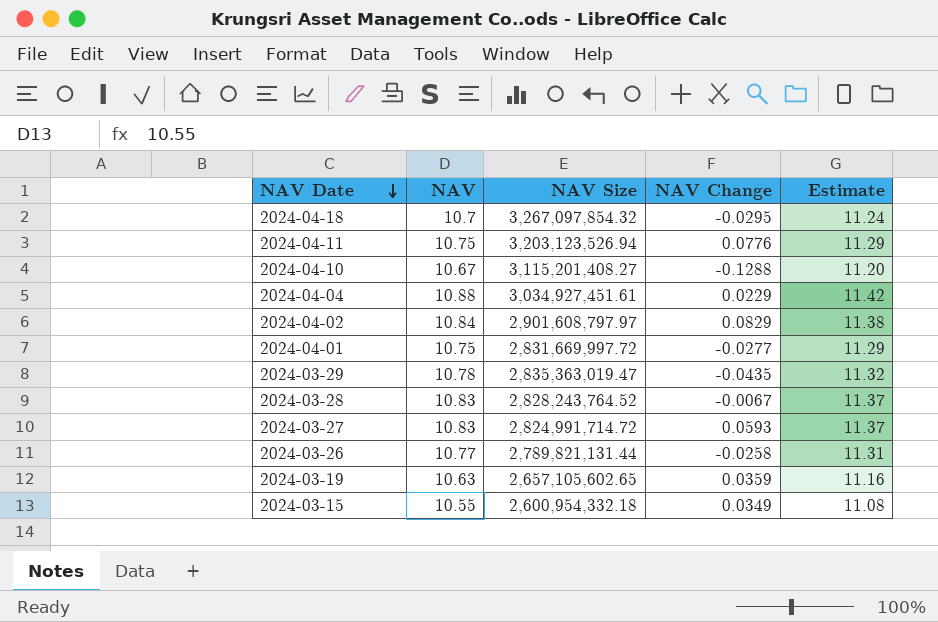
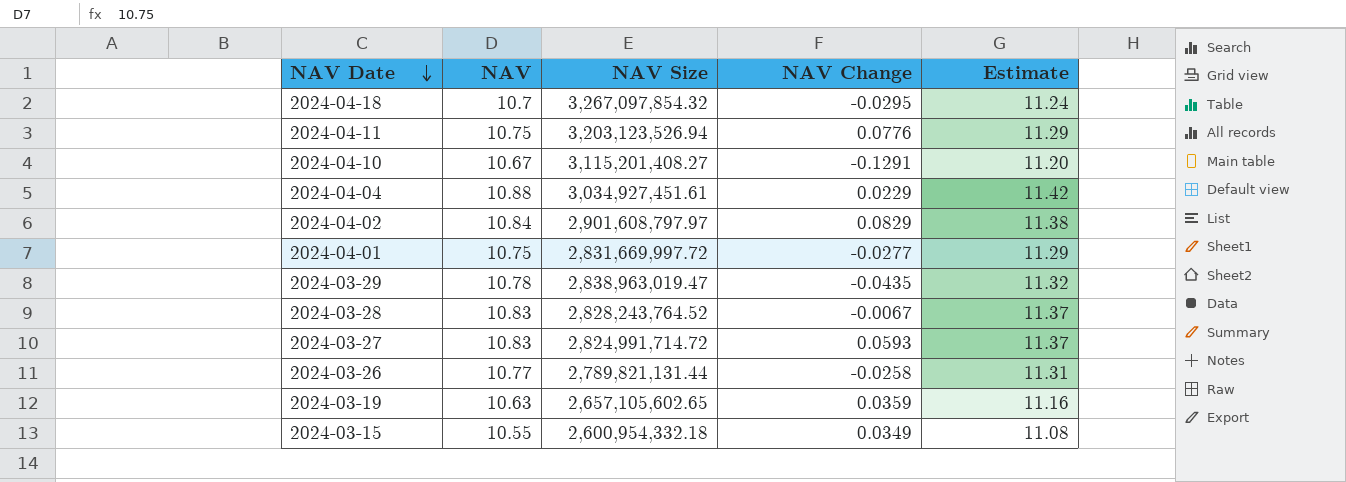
2024-04-10 | NAV Change: -0.1288 -> -0.1291
2024-03-29 | NAV Size: 2,835,363,019.47 -> 2,838,963,019.47

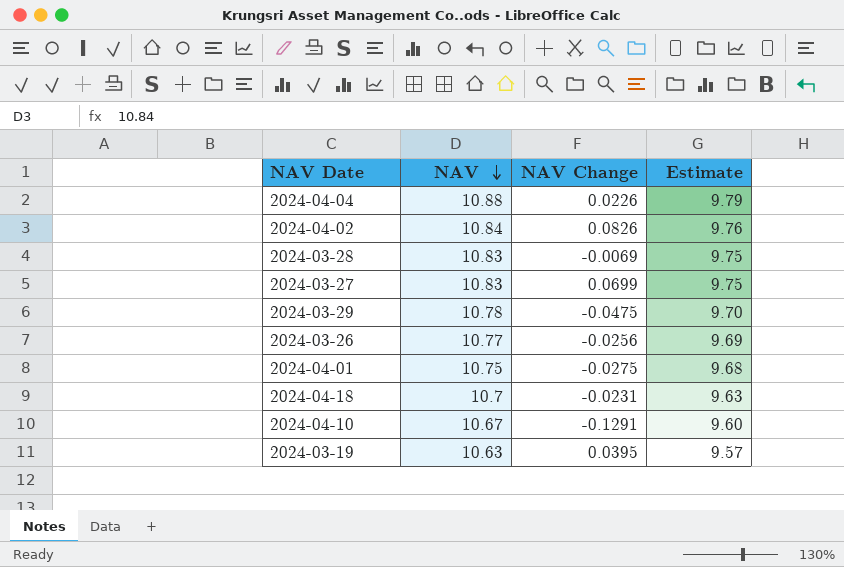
row order: NAV Date descending -> NAV descending
column NAV Size | position: 3 -> none
column Estimate | formula: [NAV] * 1.05 -> [NAV] * 0.9
row 2024-04-11: 10.75 | 3,203,123,526.94 | 0.0776 | 11.29 -> none
row 2024-03-15: 10.55 | 2,600,954,332.18 | 0.0349 | 11.08 -> none
2024-04-04 | NAV Change: 0.0229 -> 0.0226
2024-04-02 | NAV Change: 0.0829 -> 0.0826
2024-03-28 | NAV Change: -0.0067 -> -0.0069
2024-03-27 | NAV Change: 0.0593 -> 0.0699
2024-03-29 | NAV Change: -0.0435 -> -0.0475
2024-03-26 | NAV Change: -0.0258 -> -0.0256
2024-04-01 | NAV Change: -0.0277 -> -0.0275
2024-04-18 | NAV Change: -0.0295 -> -0.0231
2024-03-19 | NAV Change: 0.0359 -> 0.0395

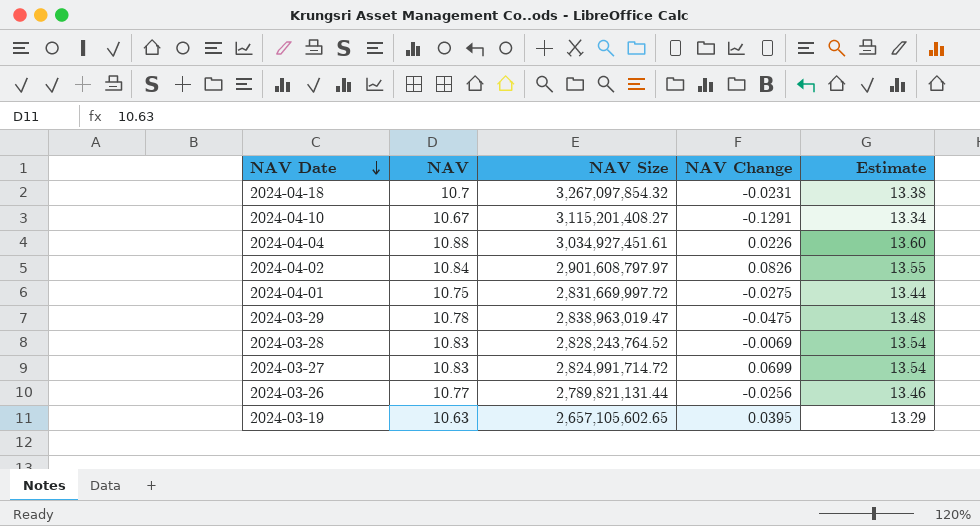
row order: NAV descending -> NAV Date descending
column NAV Size | position: none -> 3
column Estimate | formula: [NAV] * 0.9 -> [NAV] * 1.25

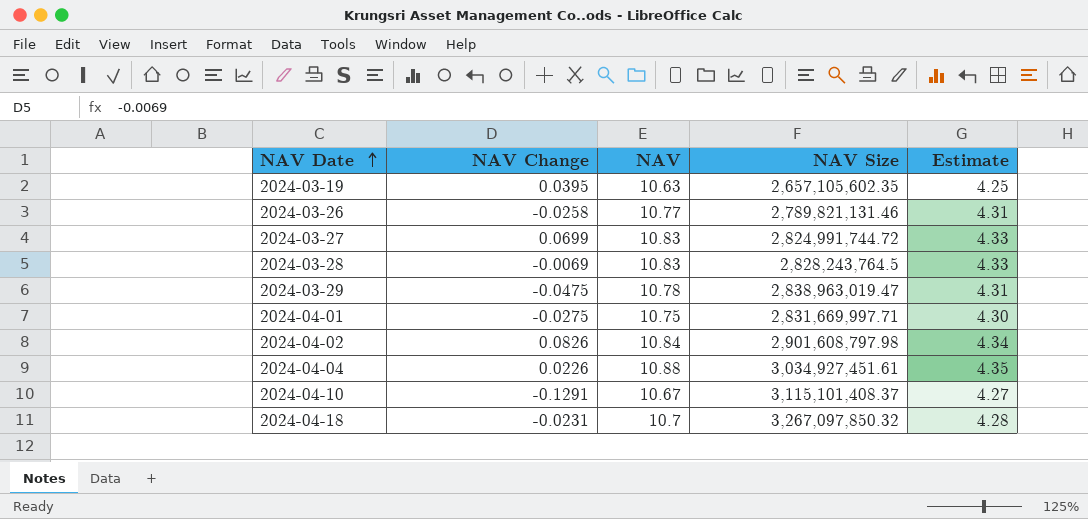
row order: NAV Date descending -> NAV Date ascending
column NAV Change | position: 4 -> 2
column Estimate | formula: [NAV] * 1.25 -> [NAV] * 0.4
2024-03-19 | NAV Size: 2,657,105,602.65 -> 2,657,105,602.35
2024-03-26 | NAV Change: -0.0256 -> -0.0258
2024-03-26 | NAV Size: 2,789,821,131.44 -> 2,789,821,131.46
2024-03-27 | NAV Size: 2,824,991,714.72 -> 2,824,991,744.72
2024-03-28 | NAV Size: 2,828,243,764.52 -> 2,828,243,764.5
2024-04-01 | NAV Size: 2,831,669,997.72 -> 2,831,669,997.71
2024-04-02 | NAV Size: 2,901,608,797.97 -> 2,901,608,797.98
2024-04-10 | NAV Size: 3,115,201,408.27 -> 3,115,101,408.37
2024-04-18 | NAV Size: 3,267,097,854.32 -> 3,267,097,850.32

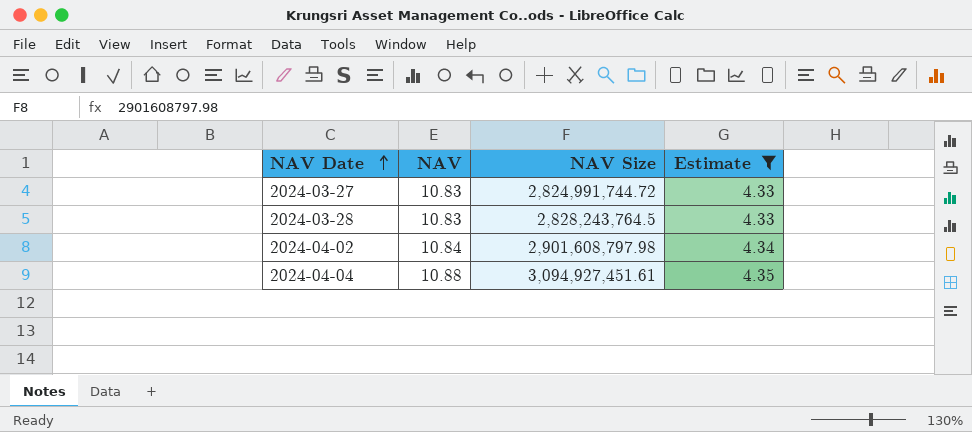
filter: none -> Estimate >= 4.33
column NAV Change | position: 2 -> none
2024-04-04 | NAV Size: 3,034,927,451.61 -> 3,094,927,451.61

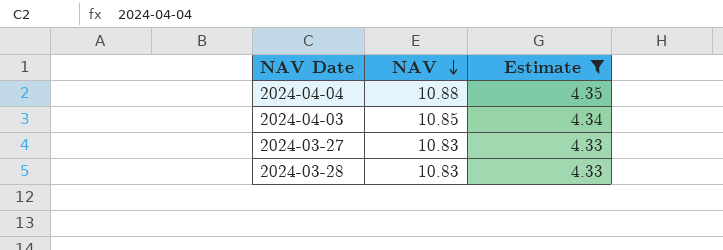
row order: NAV Date ascending -> NAV descending
column NAV Size | position: 3 -> none
row 2024-04-02: 10.84 | 2,901,608,797.98 | 4.34 -> none
row 2024-04-03: none -> 10.85 | 4.34

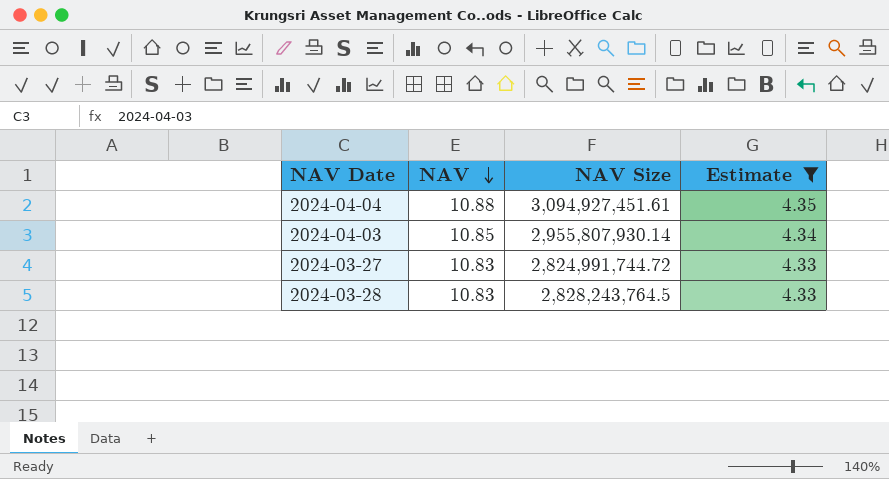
column NAV Size | position: none -> 3

